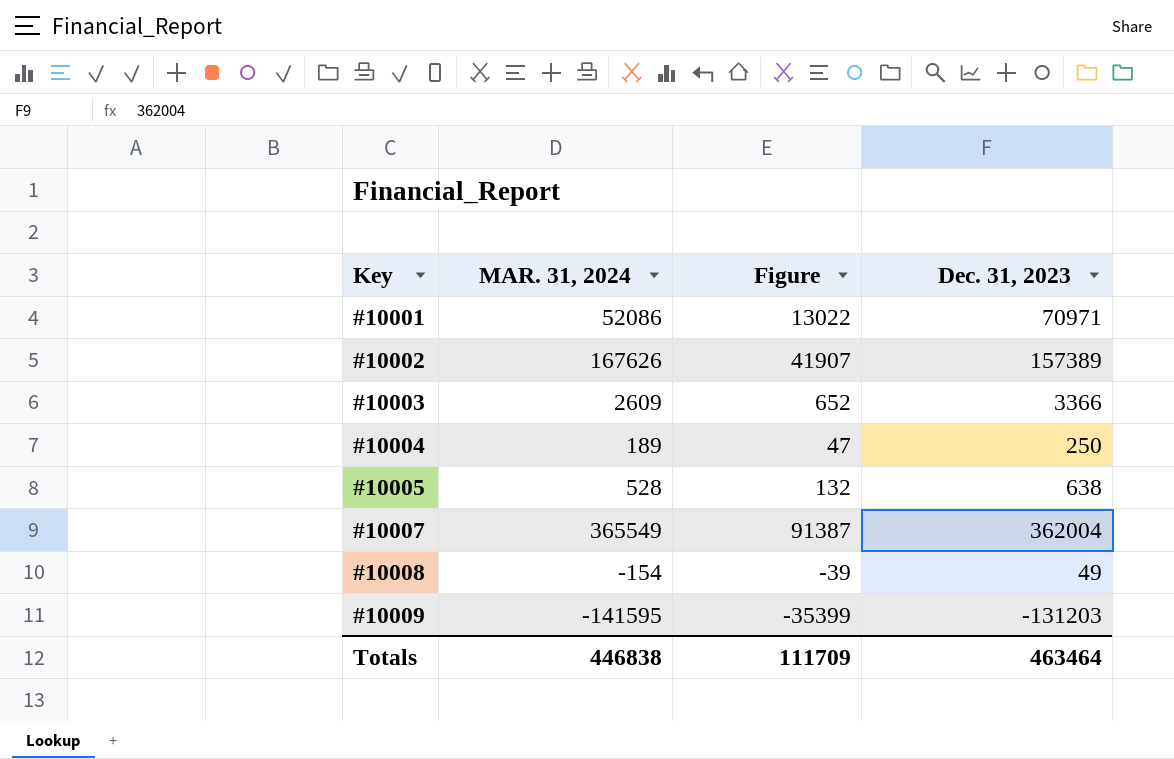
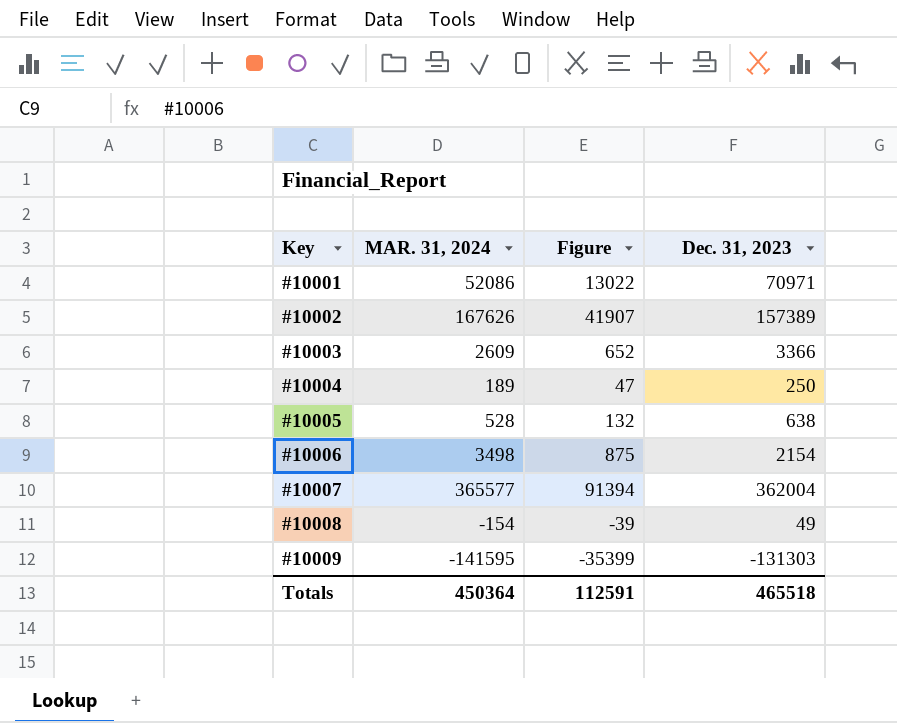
row #10006: none -> 3498 | 875 | 2154
#10007 | MAR. 31, 2024: 365549 -> 365577
#10007 | Figure: 91387 -> 91394
#10009 | Dec. 31, 2023: -131203 -> -131303
Totals | MAR. 31, 2024: 446838 -> 450364
Totals | Figure: 111709 -> 112591
Totals | Dec. 31, 2023: 463464 -> 465518

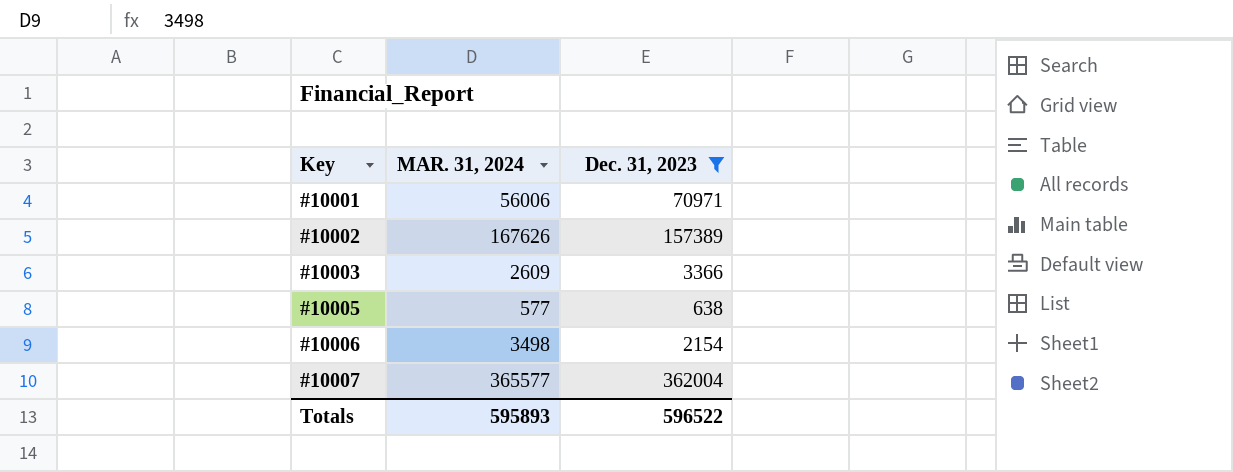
filter: none -> Dec. 31, 2023 >= 638
column Figure | formula: [MAR. 31, 2024] * 0.25 -> none
#10001 | MAR. 31, 2024: 52086 -> 56006
#10005 | MAR. 31, 2024: 528 -> 577
Totals | MAR. 31, 2024: 450364 -> 595893
Totals | Dec. 31, 2023: 465518 -> 596522

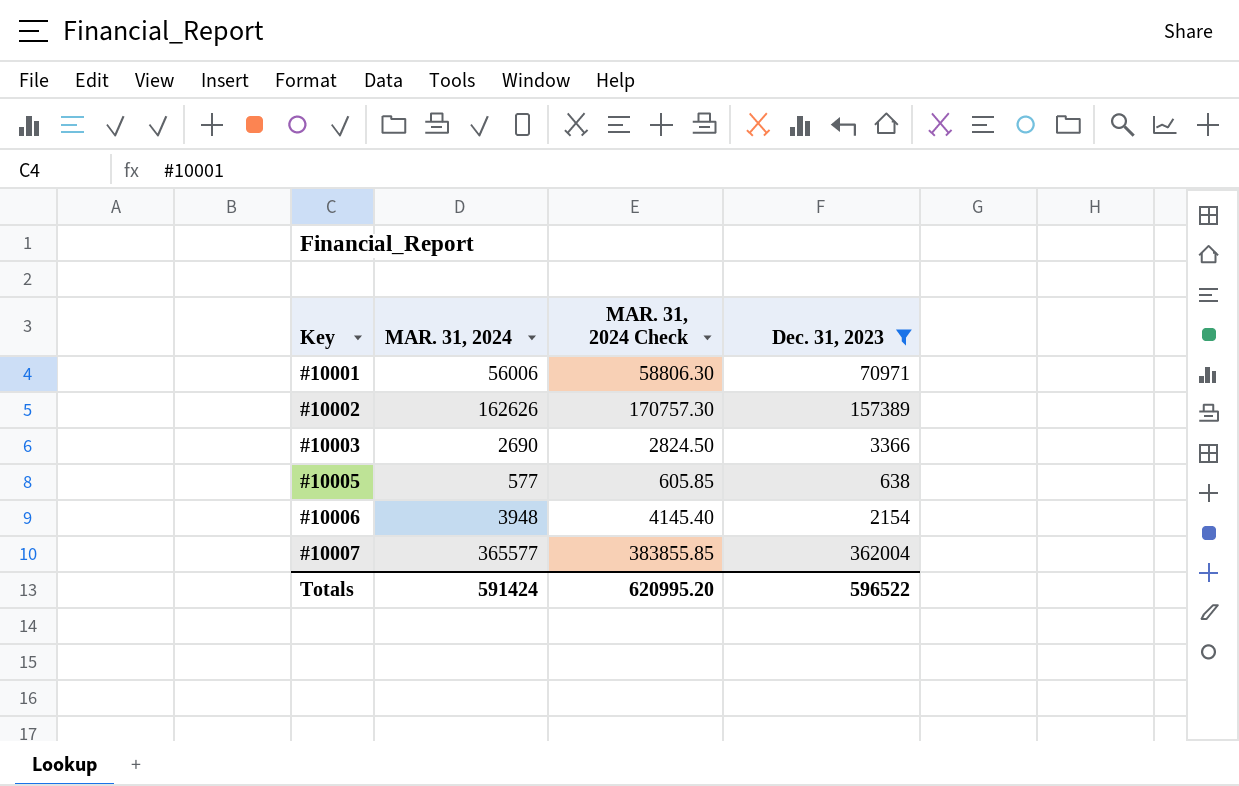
column MAR. 31, 2024 Check | formula: none -> [MAR. 31, 2024] * 1.05
#10002 | MAR. 31, 2024: 167626 -> 162626
#10003 | MAR. 31, 2024: 2609 -> 2690
#10006 | MAR. 31, 2024: 3498 -> 3948
Totals | MAR. 31, 2024: 595893 -> 591424

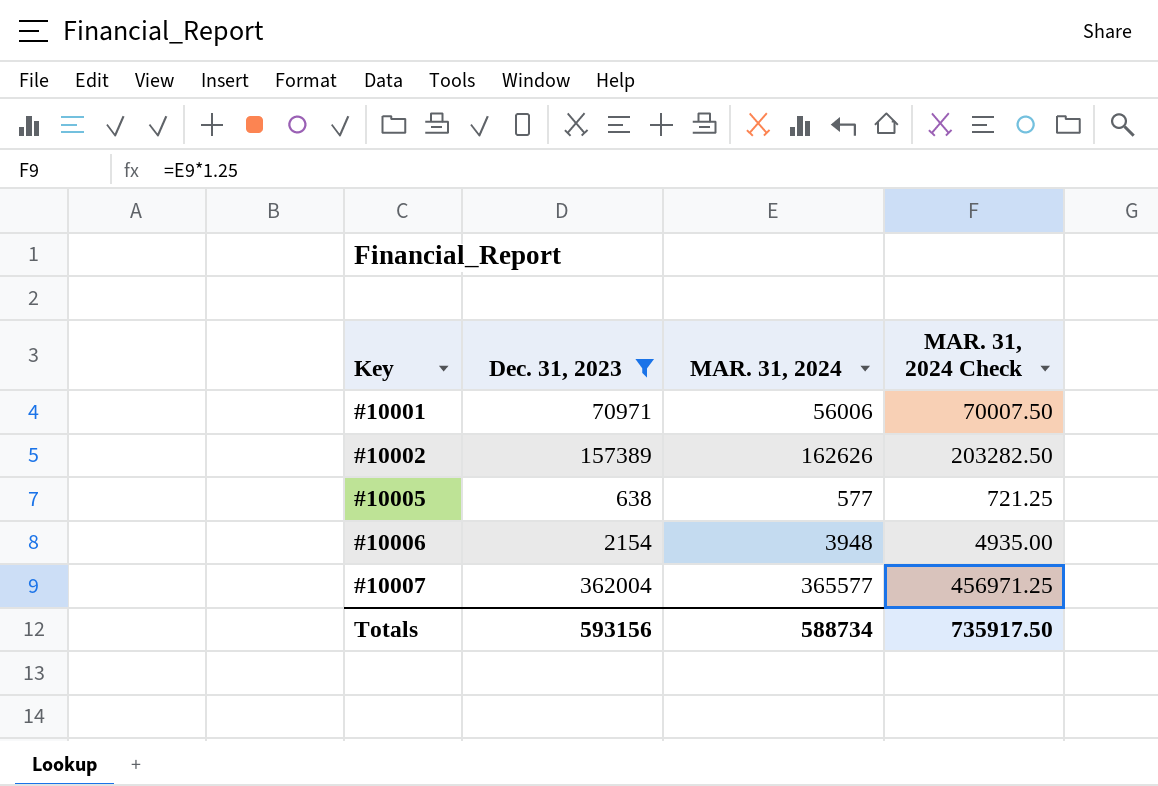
column Dec. 31, 2023 | position: 4 -> 2
column MAR. 31, 2024 Check | formula: [MAR. 31, 2024] * 1.05 -> [MAR. 31, 2024] * 1.25
row #10003: 2690 | 2824.50 | 3366 -> none
Totals | Dec. 31, 2023: 596522 -> 593156
Totals | MAR. 31, 2024: 591424 -> 588734
Totals | MAR. 31, 2024 Check: 620995.20 -> 735917.50

